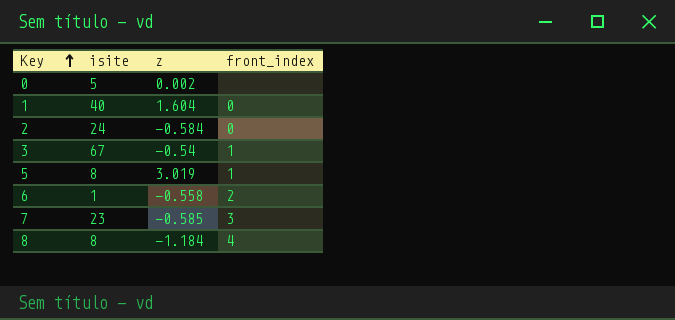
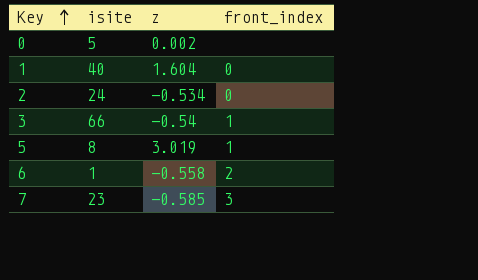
row 8: 8 | -1.184 | 4 -> none
2 | z: -0.584 -> -0.534
3 | isite: 67 -> 66

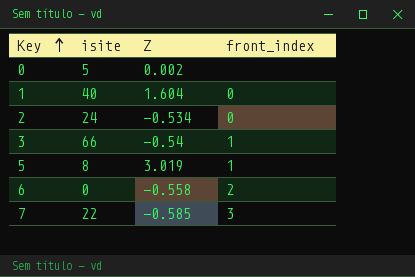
column name: z -> Z
6 | isite: 1 -> 0
7 | isite: 23 -> 22

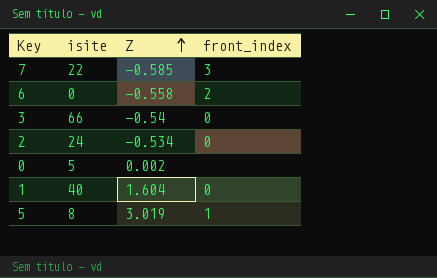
row order: Key ascending -> Z ascending
3 | front_index: 1 -> 0

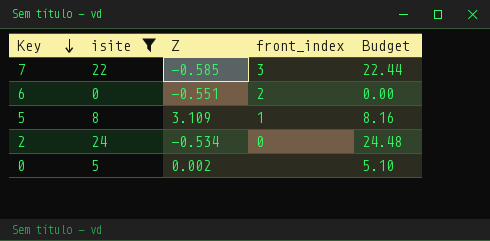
filter: none -> isite <= 24
row order: Z ascending -> Key descending
column Budget | formula: none -> [isite] * 1.02
6 | Z: -0.558 -> -0.551
5 | Z: 3.019 -> 3.109

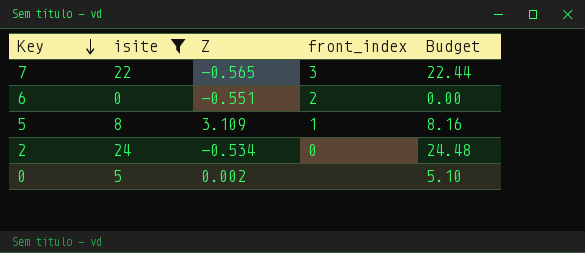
7 | Z: -0.585 -> -0.565

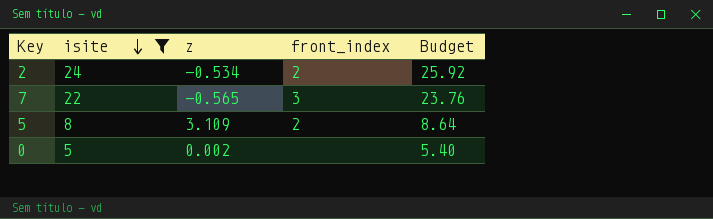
row order: Key descending -> isite descending
column name: Z -> z
column Budget | formula: [isite] * 1.02 -> [isite] * 1.08
row 6: 0 | -0.551 | 2 | 0.00 -> none
2 | front_index: 0 -> 2
5 | front_index: 1 -> 2

